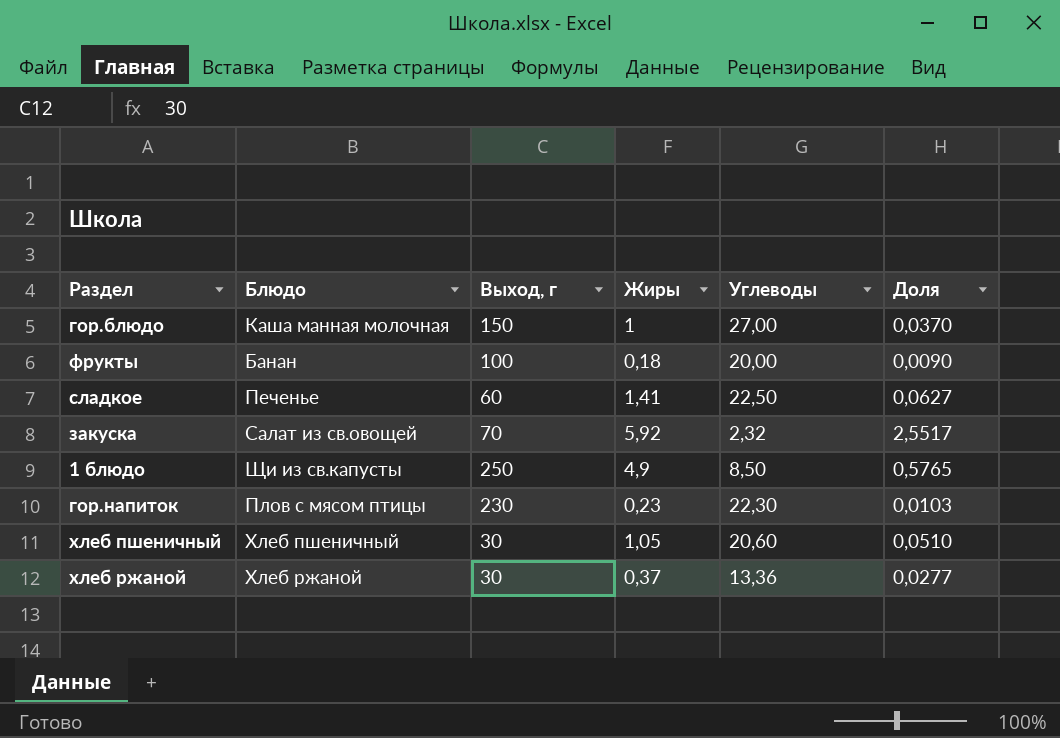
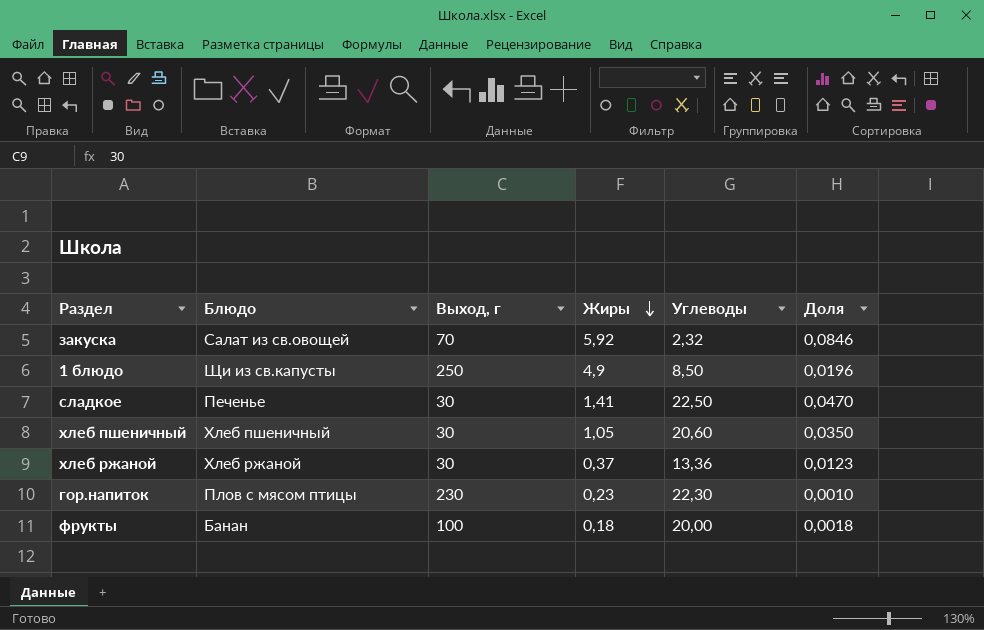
row order: none -> Жиры descending
column Доля | formula: [Жиры] / [Углеводы] -> [Жиры] / [Выход, г]
row гор.блюдо: Каша манная молочная | 150 | 1 | 27,00 | 0,0370 -> none
сладкое | Выход, г: 60 -> 30

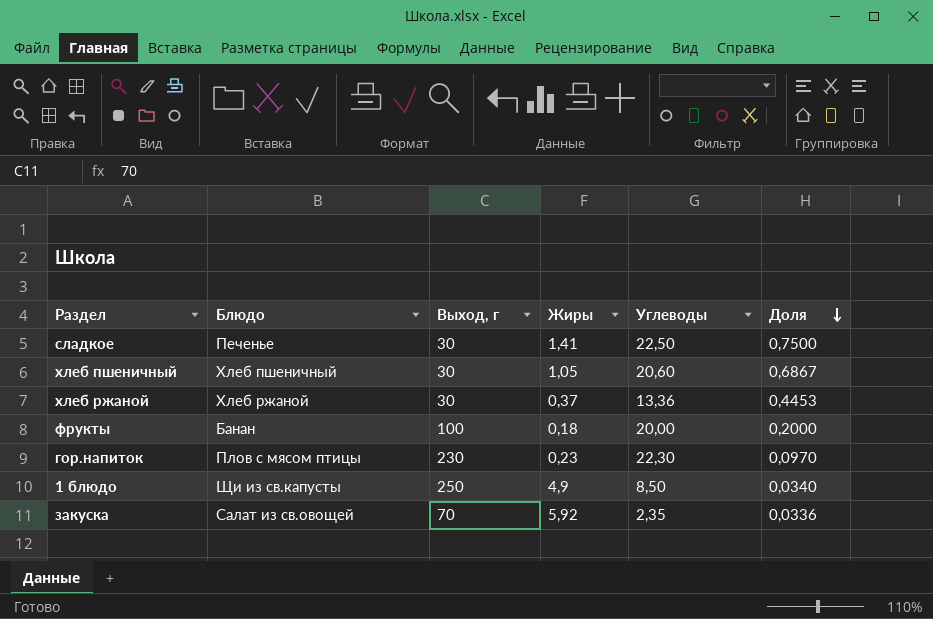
row order: Жиры descending -> Доля descending
column Доля | formula: [Жиры] / [Выход, г] -> [Углеводы] / [Выход, г]
закуска | Углеводы: 2,32 -> 2,35

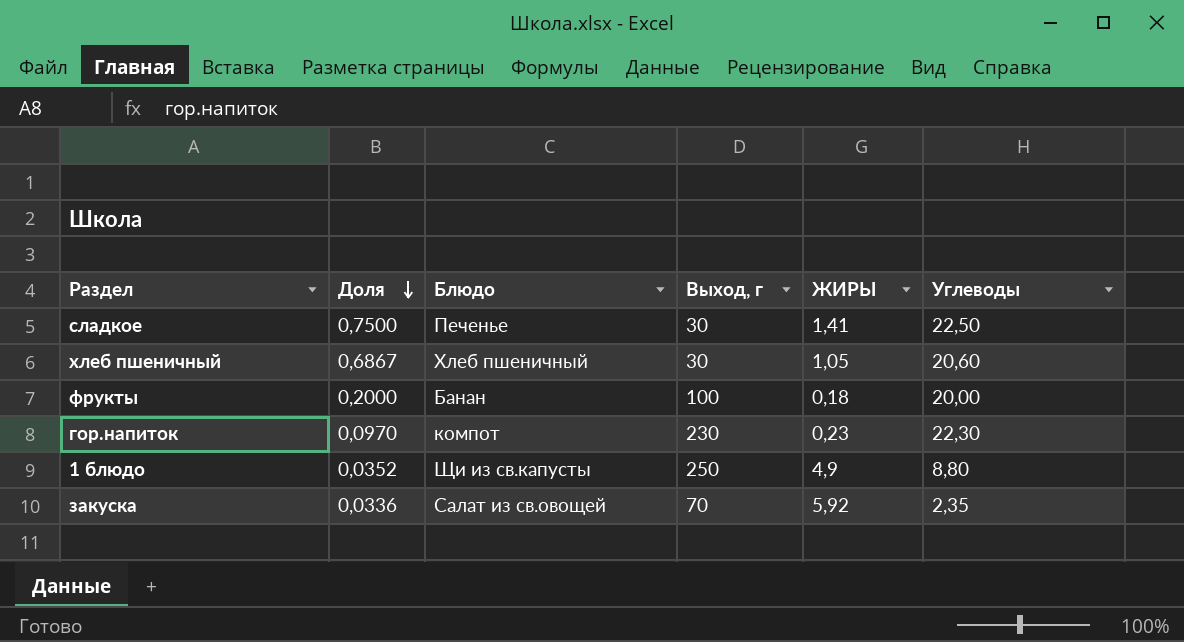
column Доля | position: 6 -> 2
column name: Жиры -> ЖИРЫ
row хлеб ржаной: Хлеб ржаной | 30 | 0,37 | 13,36 | 0,4453 -> none
гор.напиток | Блюдо: Плов с мясом птицы -> компот
1 блюдо | Доля: 0,0340 -> 0,0352
1 блюдо | Углеводы: 8,50 -> 8,80

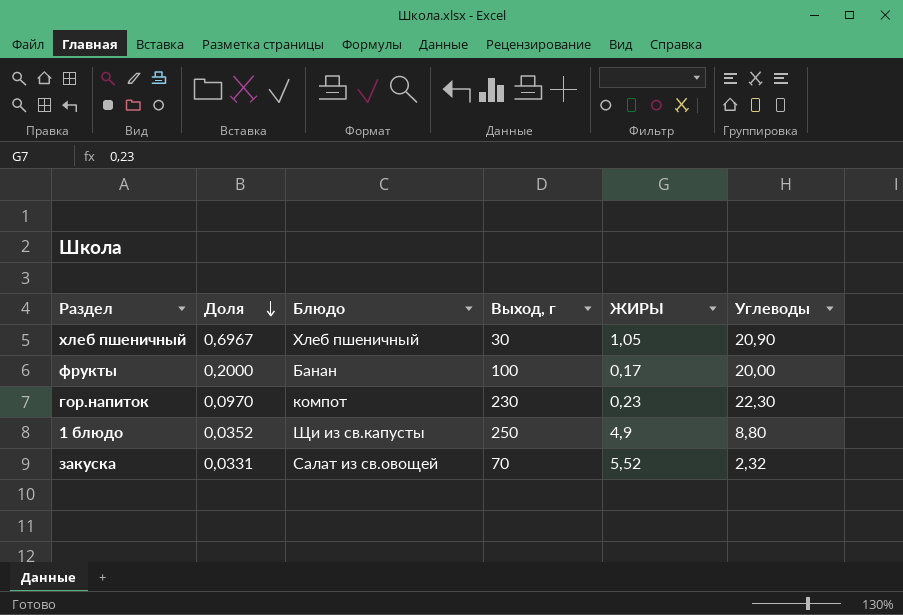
row сладкое: 0,7500 | Печенье | 30 | 1,41 | 22,50 -> none
хлеб пшеничный | Доля: 0,6867 -> 0,6967
хлеб пшеничный | Углеводы: 20,60 -> 20,90
фрукты | ЖИРЫ: 0,18 -> 0,17
закуска | Доля: 0,0336 -> 0,0331
закуска | ЖИРЫ: 5,92 -> 5,52
закуска | Углеводы: 2,35 -> 2,32

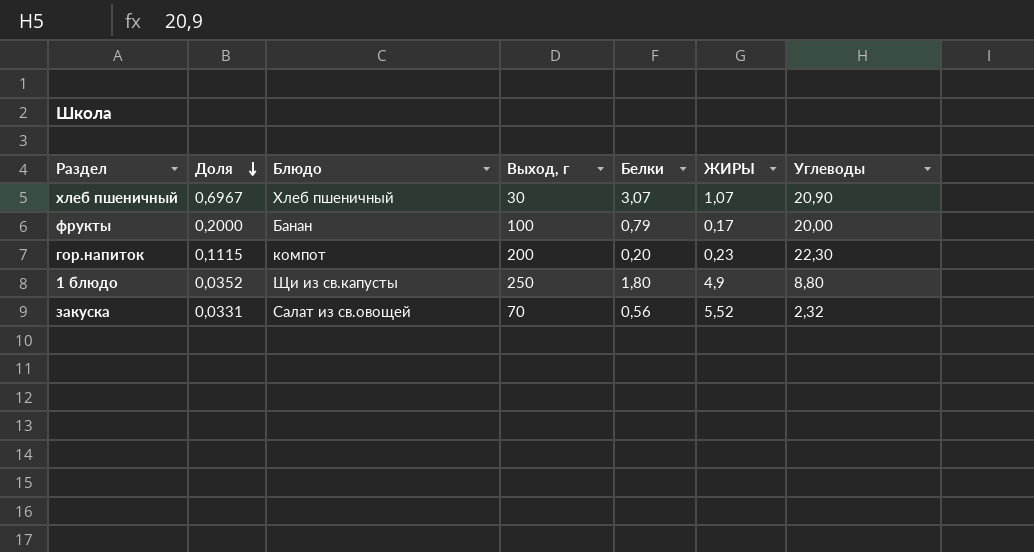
column Белки | position: none -> 5
хлеб пшеничный | ЖИРЫ: 1,05 -> 1,07
гор.напиток | Доля: 0,0970 -> 0,1115
гор.напиток | Выход, г: 230 -> 200

